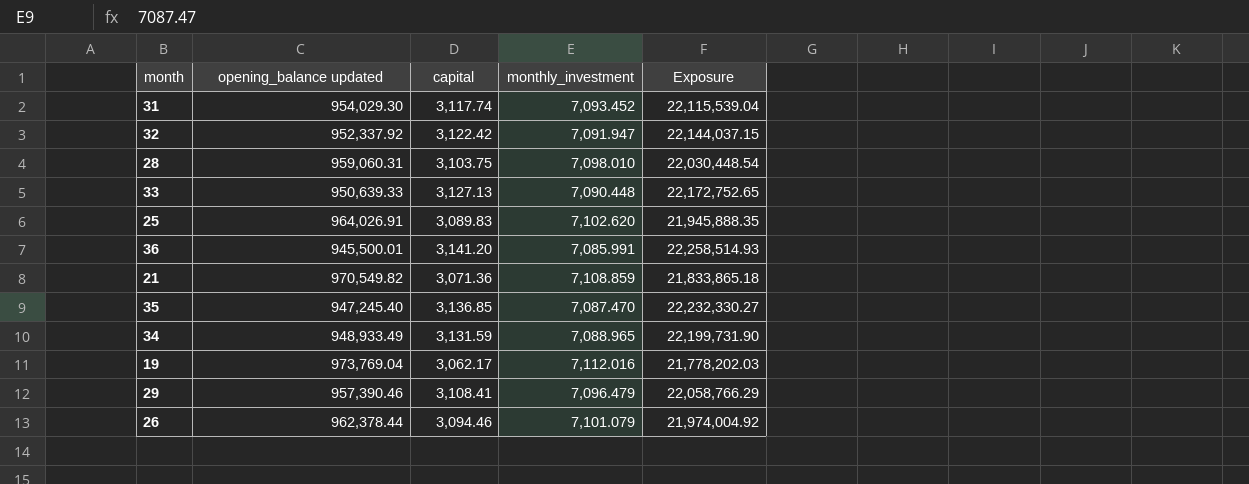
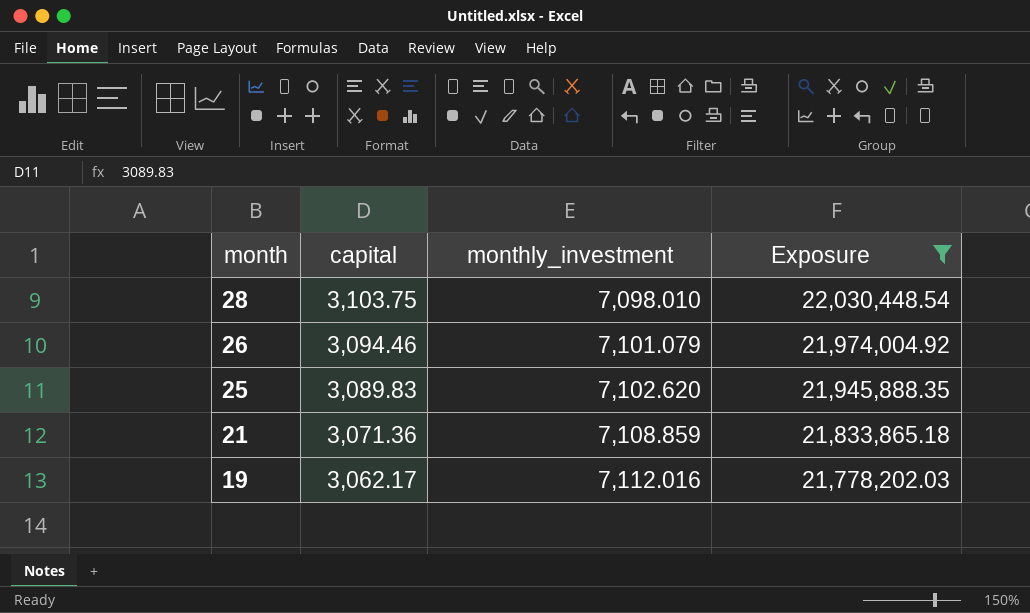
filter: none -> Exposure <= 22,030,448.54
row order: none -> month descending
column opening_balance updated | position: 2 -> none

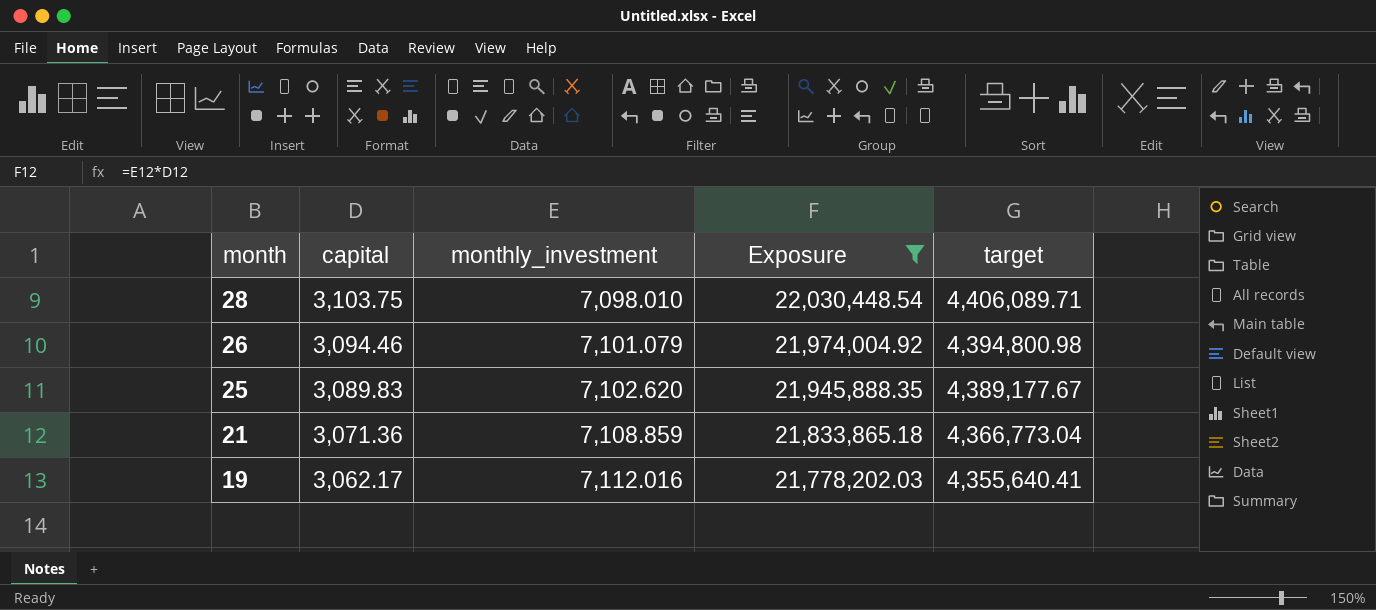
column target | formula: none -> [Exposure] * 0.2

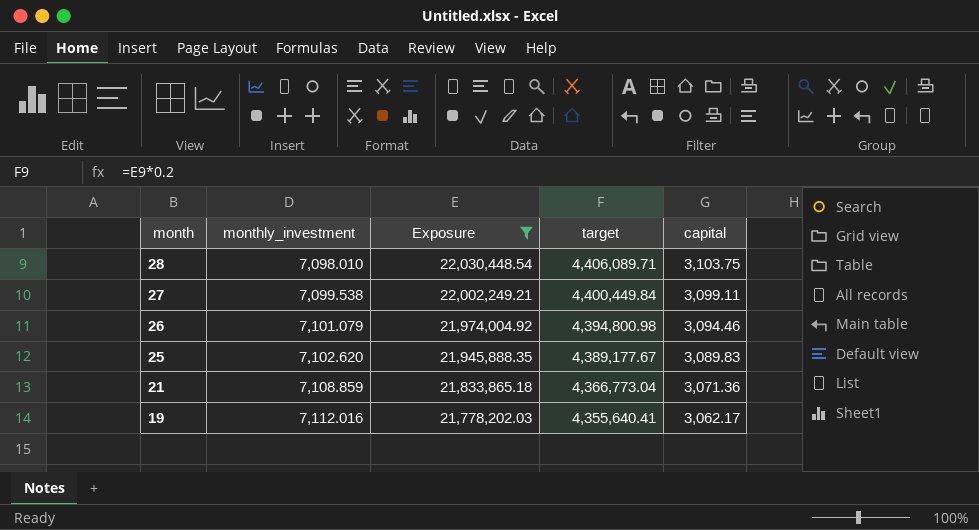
column capital | position: 2 -> 5
row 27: none -> 7,099.538 | 22,002,249.21 | 4,400,449.84 | 3,099.11

